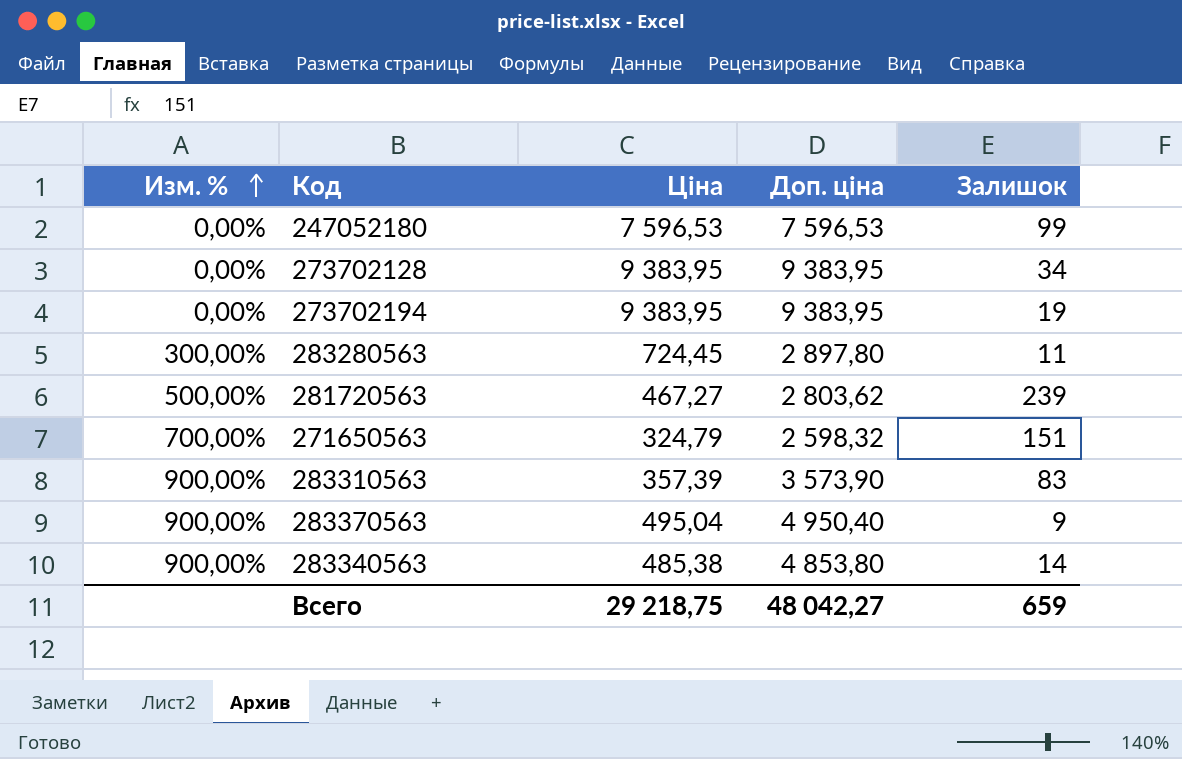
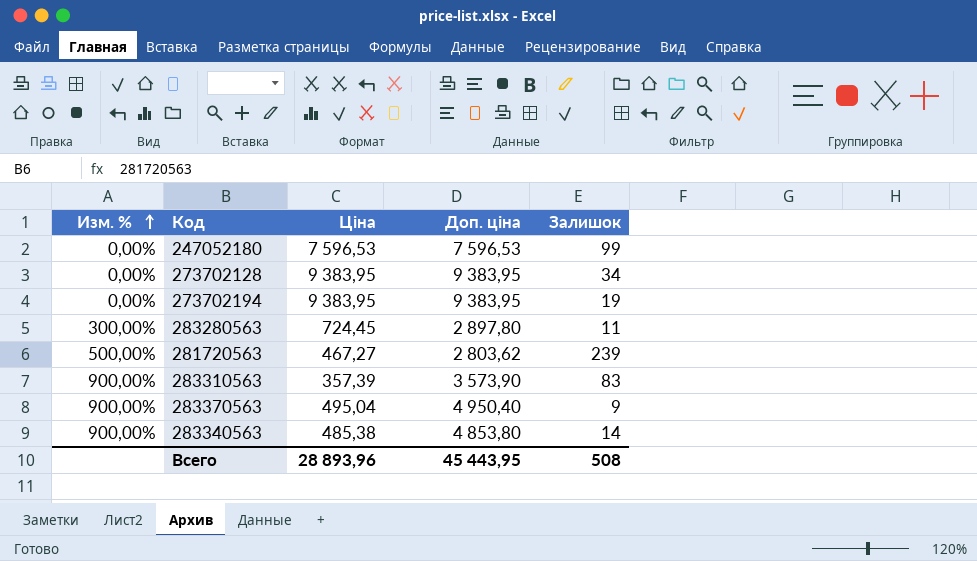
row 271650563: 700,00% | 324,79 | 2 598,32 | 151 -> none
Всего | Ціна: 29 218,75 -> 28 893,96
Всего | Доп. ціна: 48 042,27 -> 45 443,95
Всего | Залишок: 659 -> 508

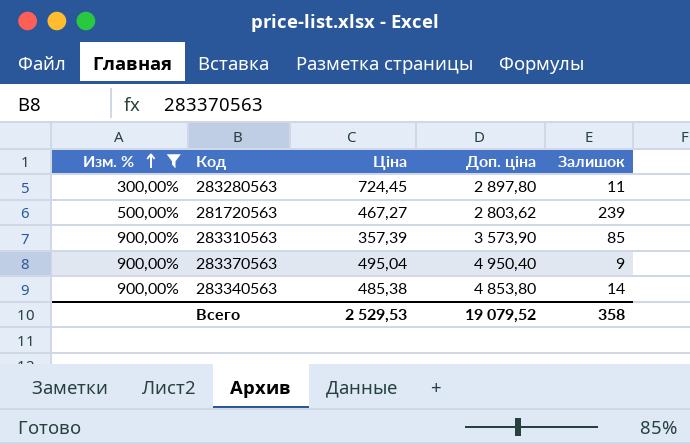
filter: none -> Изм. % != 0,00%
283310563 | Залишок: 83 -> 85
Всего | Ціна: 28 893,96 -> 2 529,53
Всего | Доп. ціна: 45 443,95 -> 19 079,52
Всего | Залишок: 508 -> 358

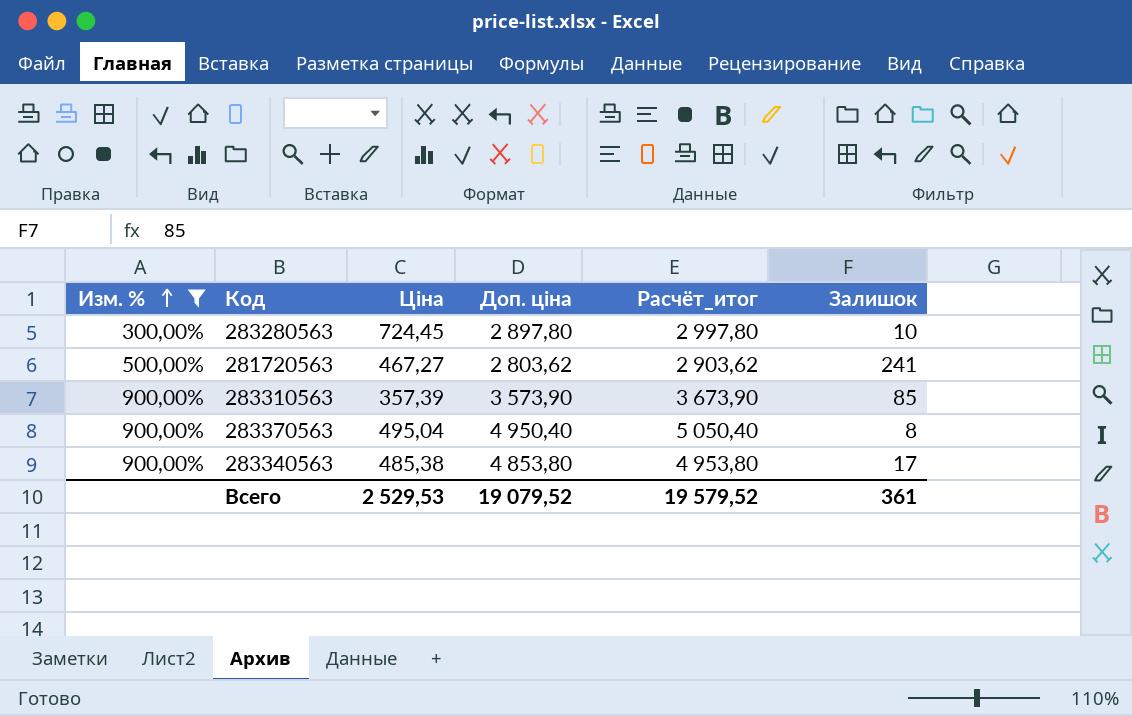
column Расчёт_итог | formula: none -> [Доп. ціна] + 100
283280563 | Залишок: 11 -> 10
281720563 | Залишок: 239 -> 241
283370563 | Залишок: 9 -> 8
283340563 | Залишок: 14 -> 17
Всего | Залишок: 358 -> 361

